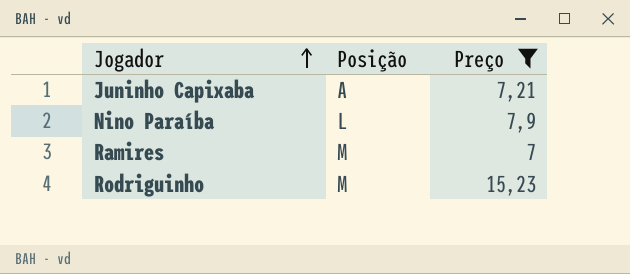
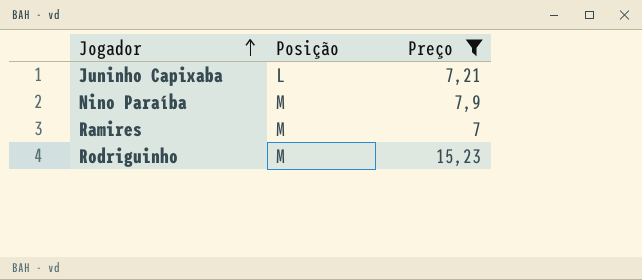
Juninho Capixaba | Posição: A -> L
Nino Paraíba | Posição: L -> M

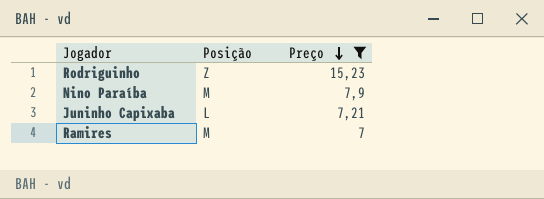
row order: Jogador ascending -> Preço descending
Rodriguinho | Posição: M -> Z

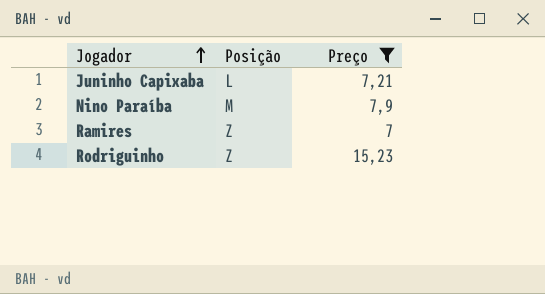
row order: Preço descending -> Jogador ascending
Ramires | Posição: M -> Z

